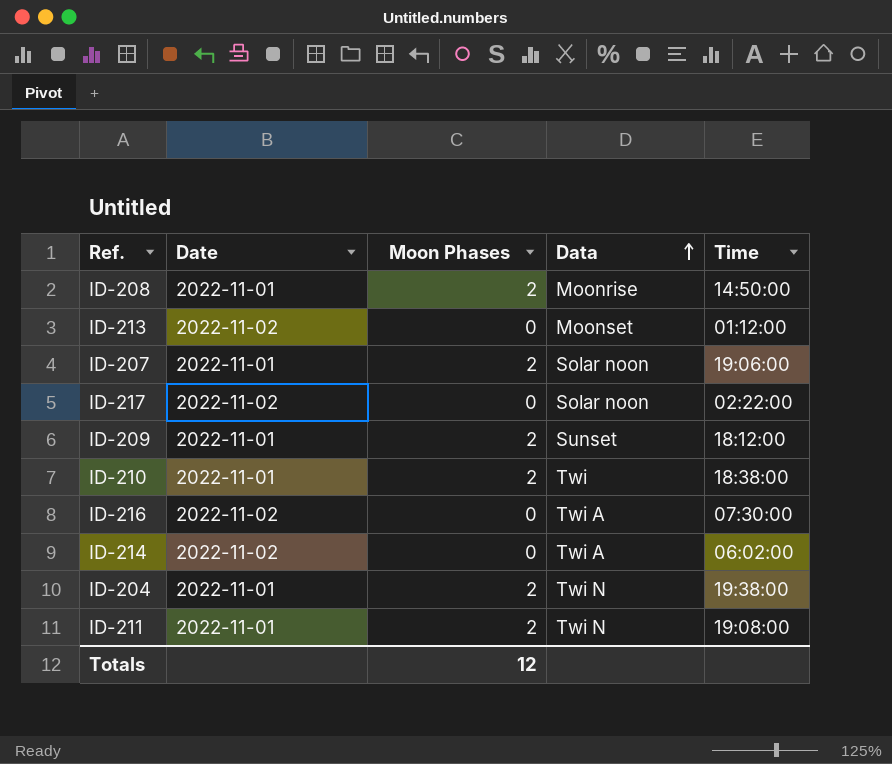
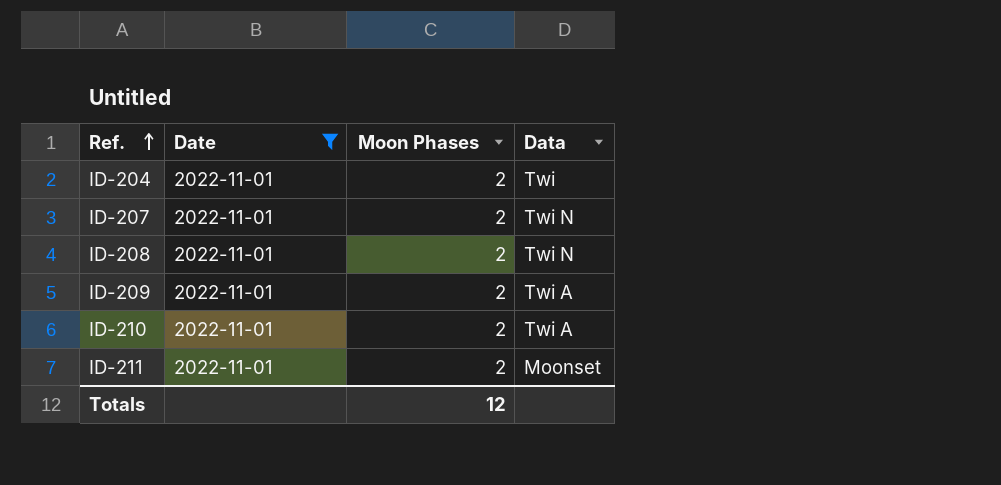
filter: none -> Date = 2022-11-01
row order: Data ascending -> Ref. ascending
column Time | position: 5 -> none
ID-204 | Data: Twi N -> Twi
ID-207 | Data: Solar noon -> Twi N
ID-208 | Data: Moonrise -> Twi N
ID-209 | Data: Sunset -> Twi A
ID-210 | Data: Twi -> Twi A
ID-211 | Data: Twi N -> Moonset

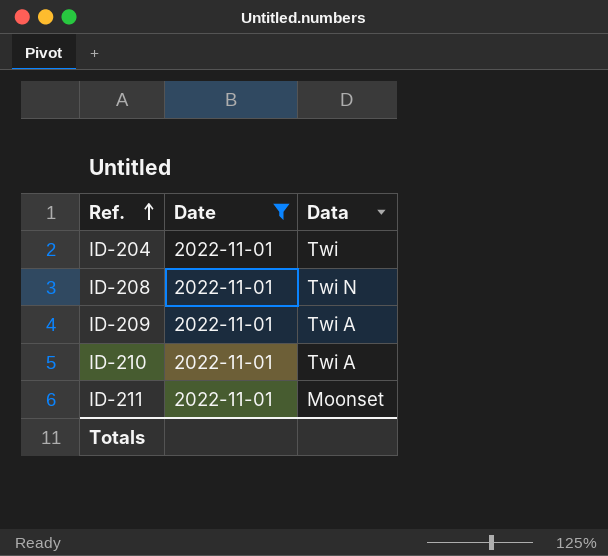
column Moon Phases | position: 3 -> none
row ID-207: 2022-11-01 | 2 | Twi N -> none

